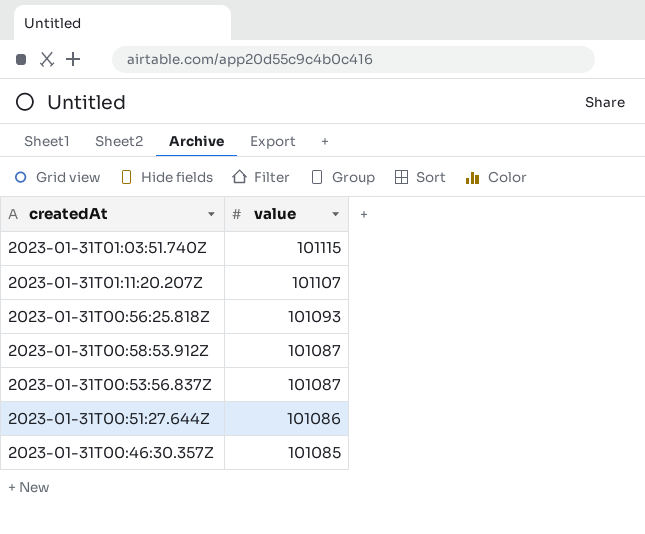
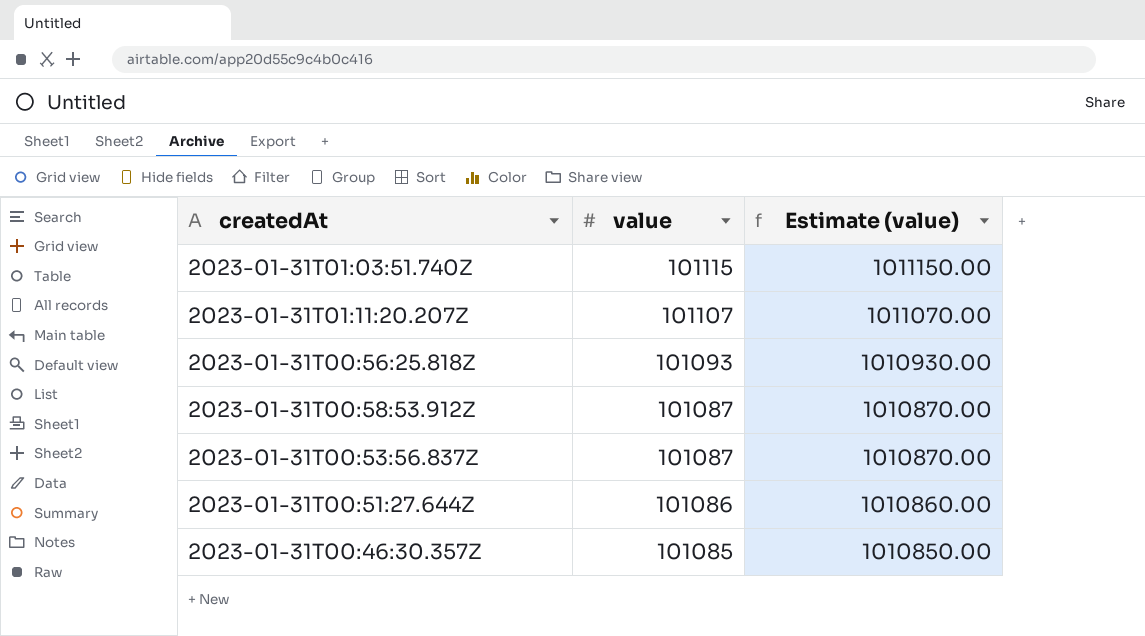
column Estimate (value) | formula: none -> [value] * 10

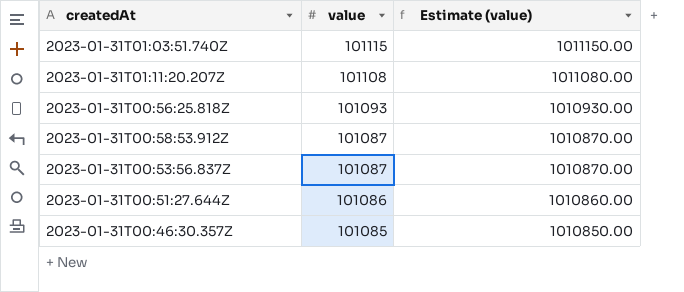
2023-01-31T01:11:20.207Z | value: 101107 -> 101108
2023-01-31T01:11:20.207Z | Estimate (value): 1011070.00 -> 1011080.00

